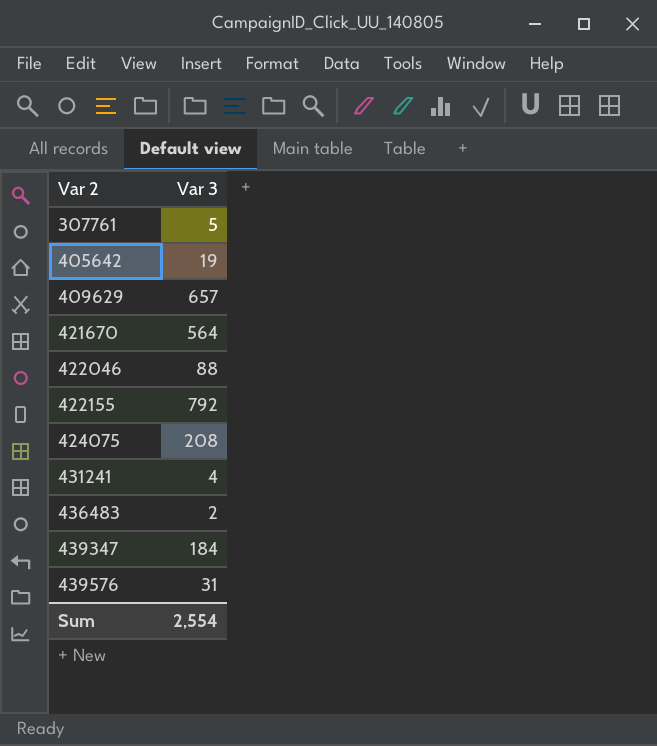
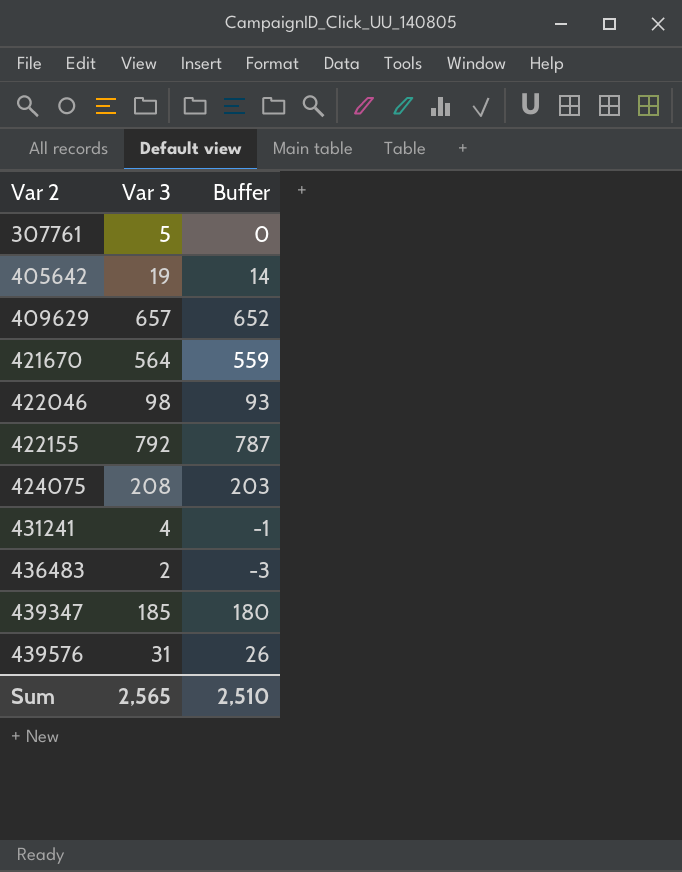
column Buffer | formula: none -> [Var 3] - 5
422046 | Var 3: 88 -> 98
439347 | Var 3: 184 -> 185
Sum | Var 3: 2,554 -> 2,565

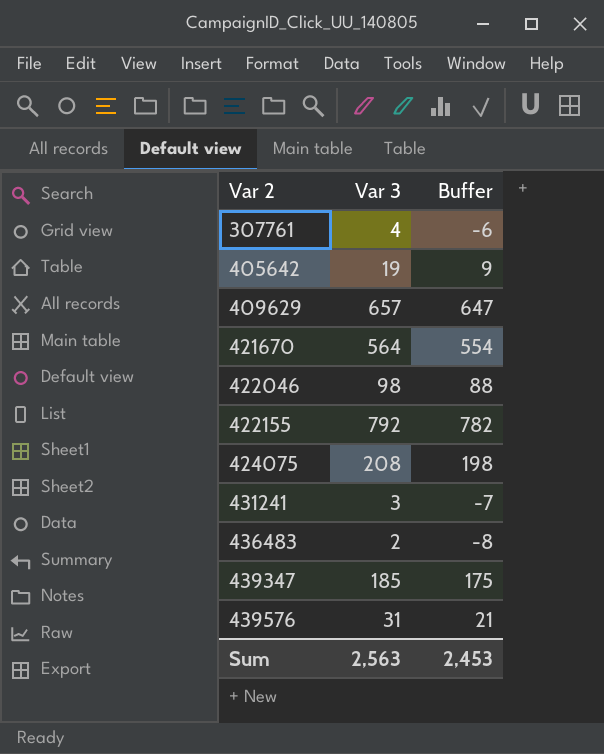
column Buffer | formula: [Var 3] - 5 -> [Var 3] - 10
307761 | Var 3: 5 -> 4
431241 | Var 3: 4 -> 3
Sum | Var 3: 2,565 -> 2,563
Sum | Buffer: 2,510 -> 2,453

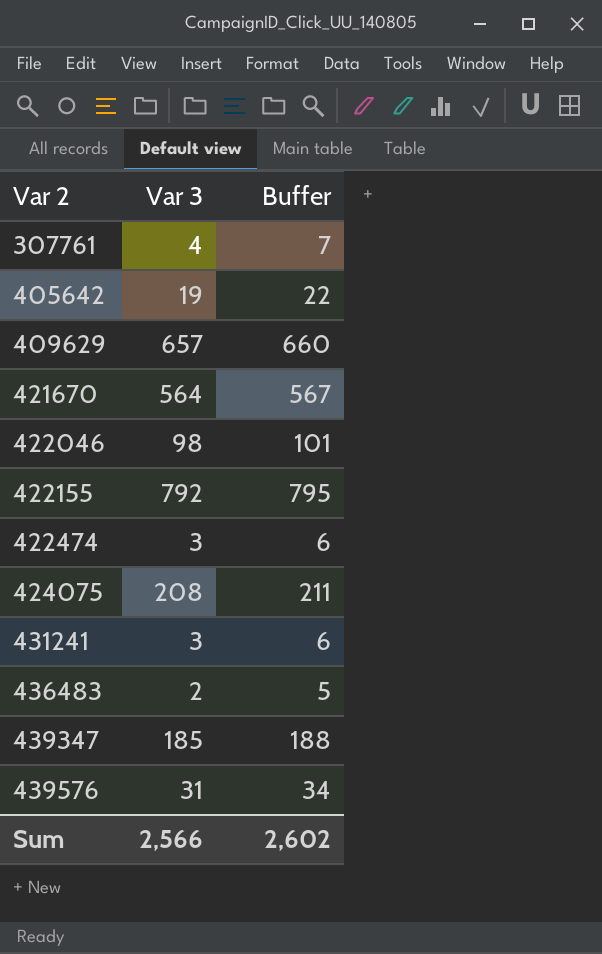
column Buffer | formula: [Var 3] - 10 -> [Var 3] + 3
row 422474: none -> 3 | 6
Sum | Var 3: 2,563 -> 2,566
Sum | Buffer: 2,453 -> 2,602

